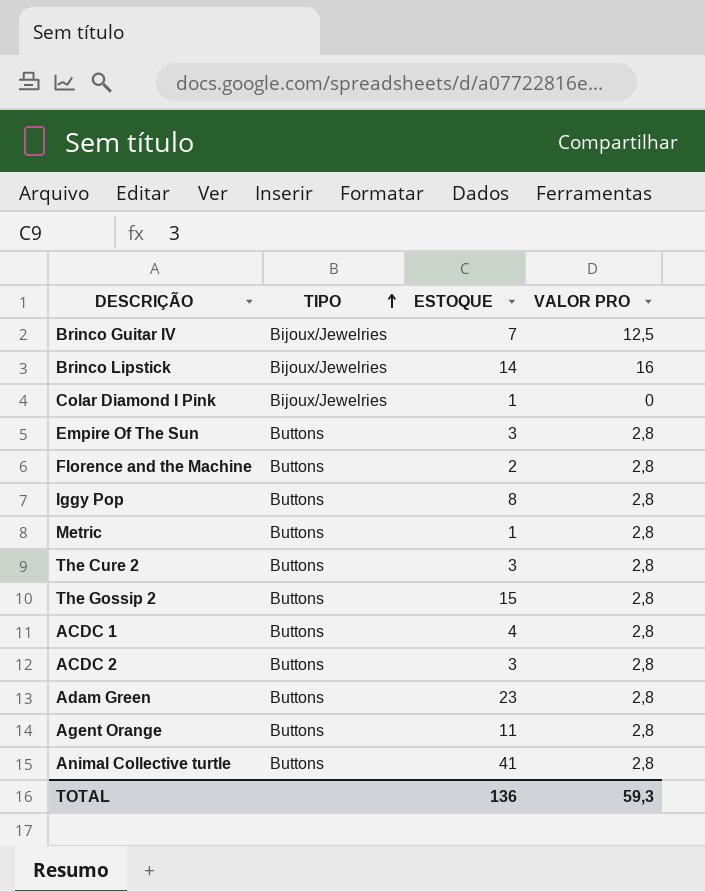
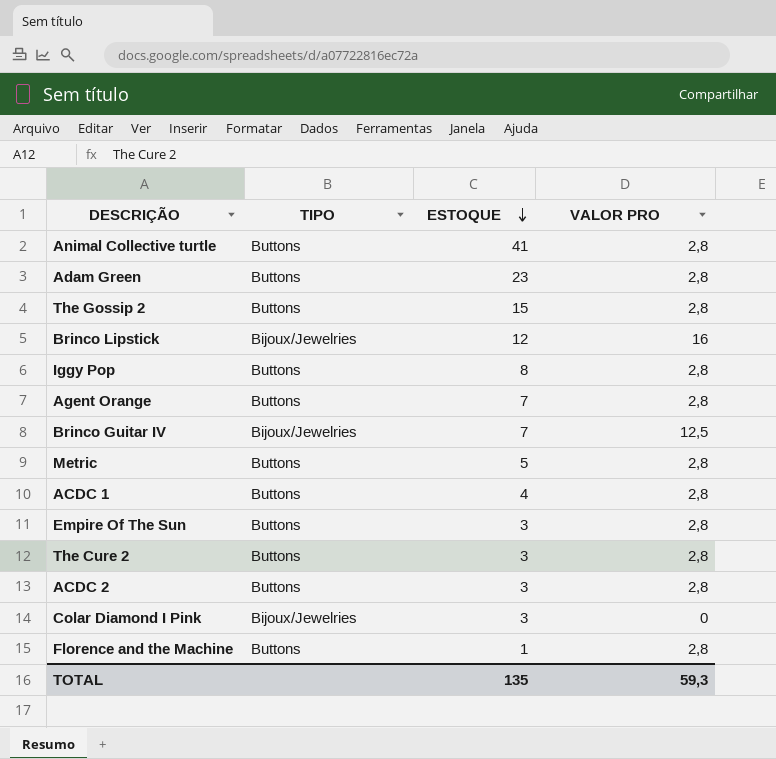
row order: TIPO ascending -> ESTOQUE descending
Brinco Lipstick | ESTOQUE: 14 -> 12
Agent Orange | ESTOQUE: 11 -> 7
Metric | ESTOQUE: 1 -> 5
Colar Diamond I Pink | ESTOQUE: 1 -> 3
Florence and the Machine | ESTOQUE: 2 -> 1
TOTAL | ESTOQUE: 136 -> 135

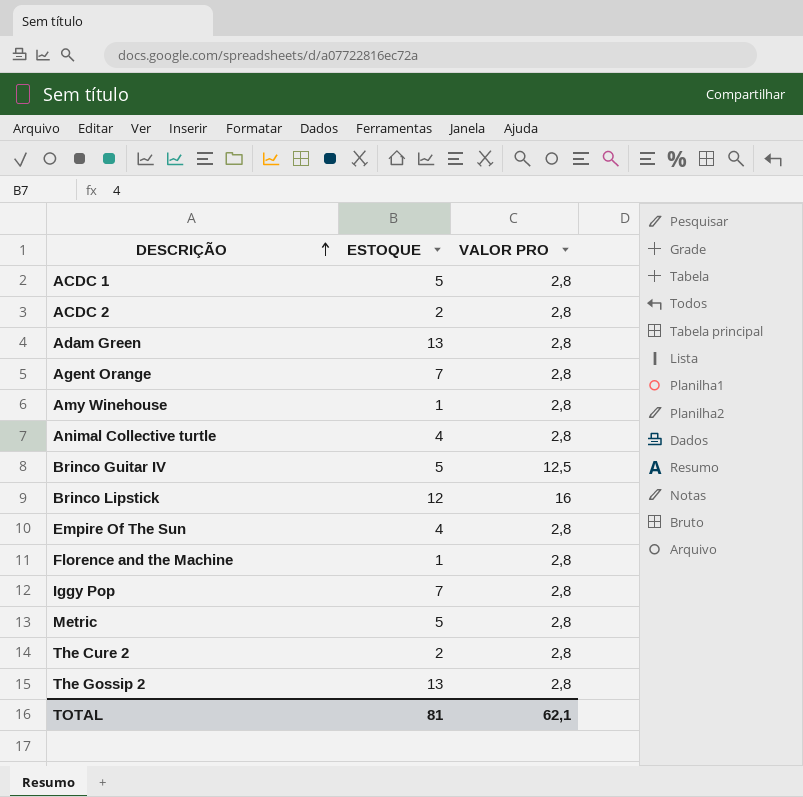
row order: ESTOQUE descending -> DESCRIÇÃO ascending
column TIPO | position: 2 -> none
row Colar Diamond I Pink: Bijoux/Jewelries | 3 | 0 -> none
ACDC 1 | ESTOQUE: 4 -> 5
ACDC 2 | ESTOQUE: 3 -> 2
Adam Green | ESTOQUE: 23 -> 13
row Amy Winehouse: none -> 1 | 2,8
Animal Collective turtle | ESTOQUE: 41 -> 4
Brinco Guitar IV | ESTOQUE: 7 -> 5
Empire Of The Sun | ESTOQUE: 3 -> 4
Iggy Pop | ESTOQUE: 8 -> 7
The Cure 2 | ESTOQUE: 3 -> 2
The Gossip 2 | ESTOQUE: 15 -> 13
TOTAL | ESTOQUE: 135 -> 81
TOTAL | VALOR PRO: 59,3 -> 62,1

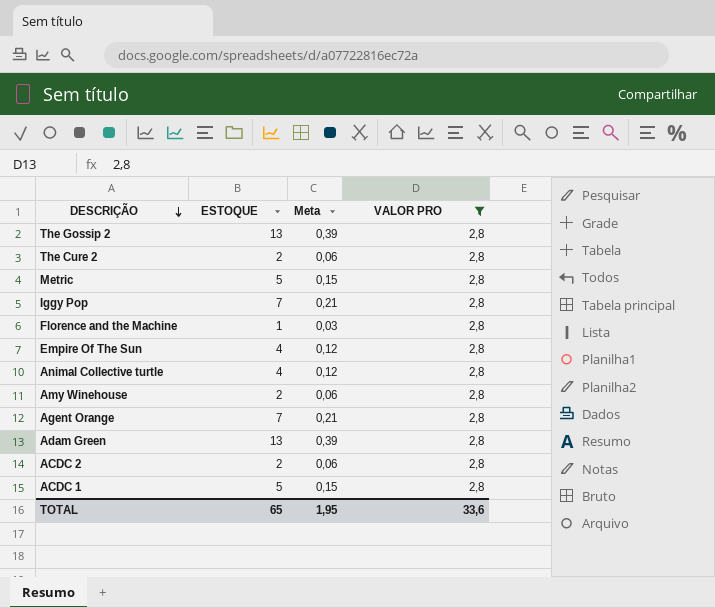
filter: none -> VALOR PRO = 2,8
row order: DESCRIÇÃO ascending -> DESCRIÇÃO descending
column Meta | formula: none -> [ESTOQUE] * 0,03
Amy Winehouse | ESTOQUE: 1 -> 2
TOTAL | ESTOQUE: 81 -> 65
TOTAL | VALOR PRO: 62,1 -> 33,6

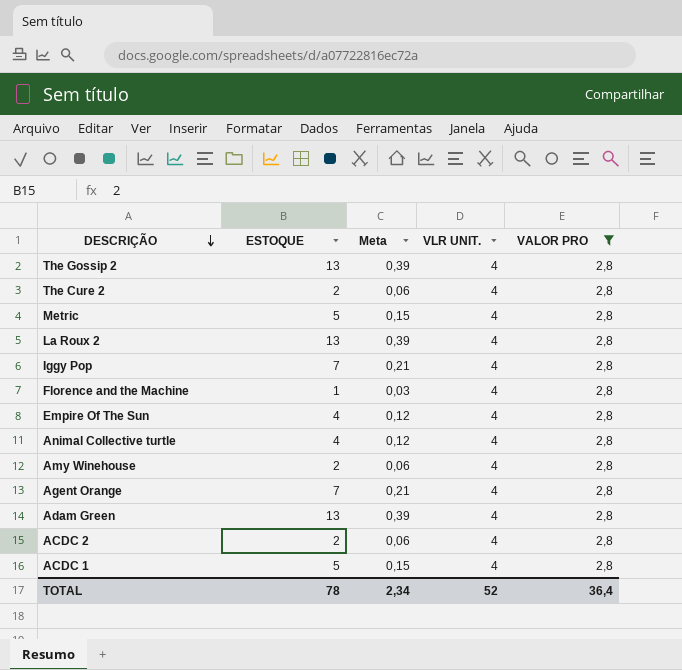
column VLR UNIT. | position: none -> 4
row La Roux 2: none -> 13 | 0,39 | 4 | 2,8
TOTAL | ESTOQUE: 65 -> 78
TOTAL | Meta: 1,95 -> 2,34
TOTAL | VALOR PRO: 33,6 -> 36,4

